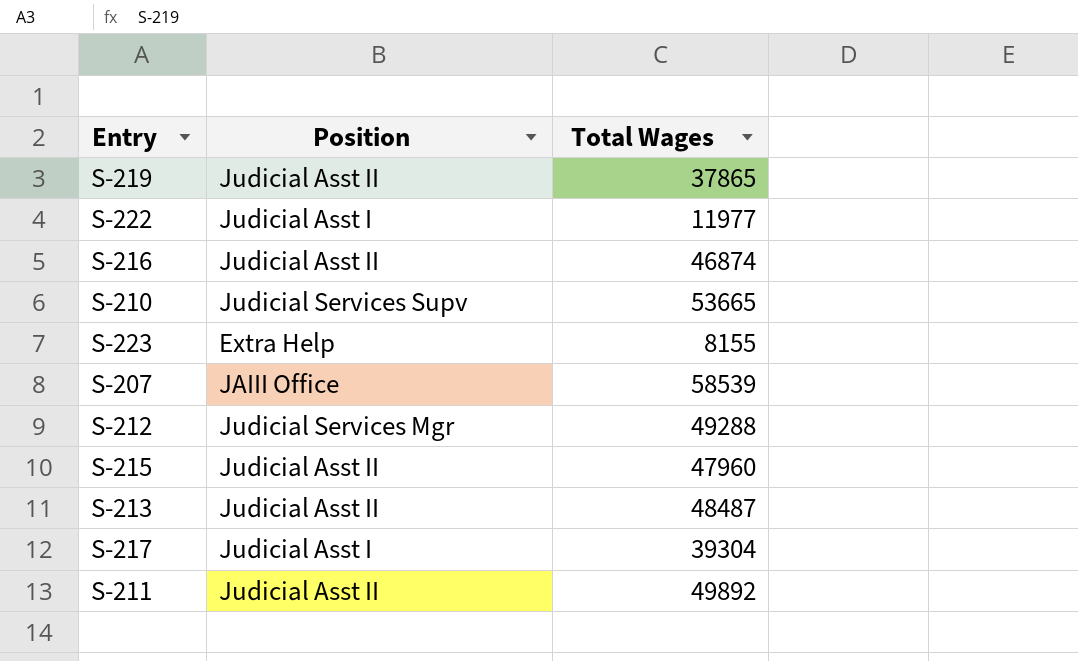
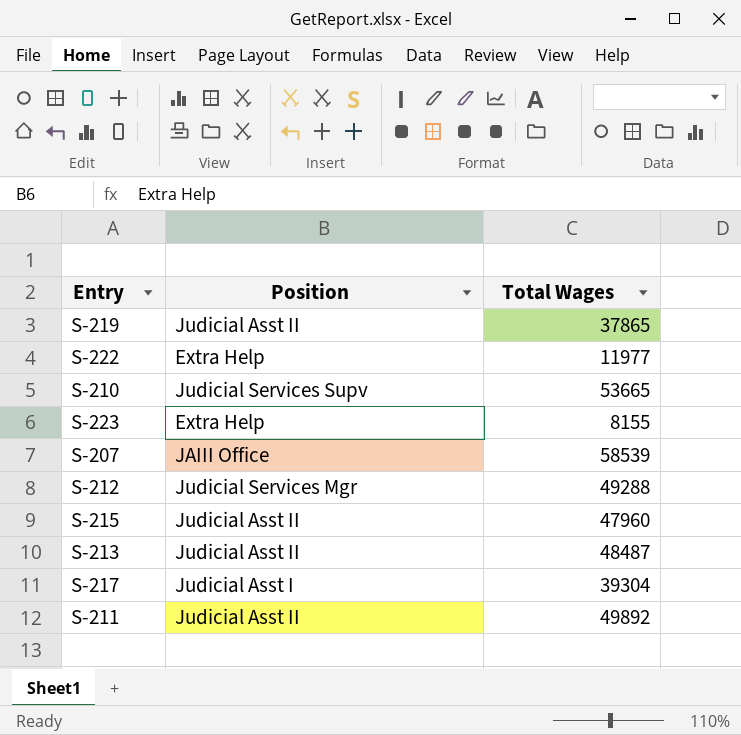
row S-216: Judicial Asst II | 46874 -> none
S-222 | Position: Judicial Asst I -> Extra Help

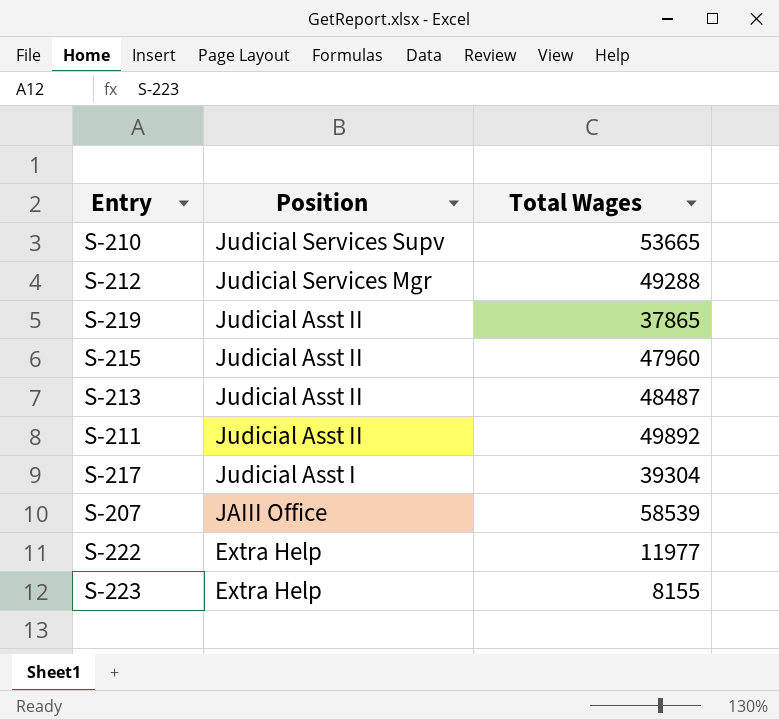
row order: none -> Position descending

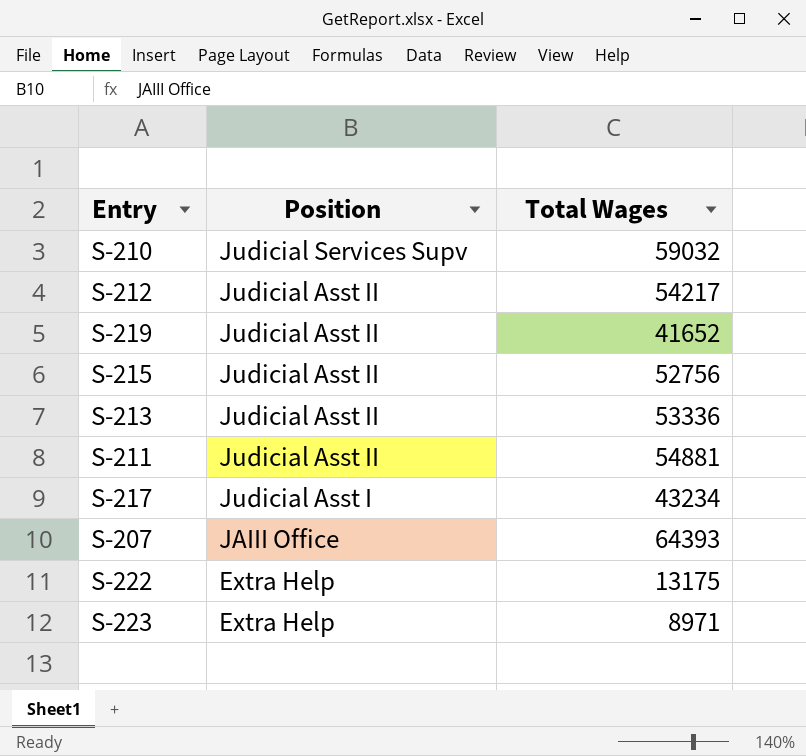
S-210 | Total Wages: 53665 -> 59032
S-212 | Position: Judicial Services Mgr -> Judicial Asst II
S-212 | Total Wages: 49288 -> 54217
S-219 | Total Wages: 37865 -> 41652
S-215 | Total Wages: 47960 -> 52756
S-213 | Total Wages: 48487 -> 53336
S-211 | Total Wages: 49892 -> 54881
S-217 | Total Wages: 39304 -> 43234
S-207 | Total Wages: 58539 -> 64393
S-222 | Total Wages: 11977 -> 13175
S-223 | Total Wages: 8155 -> 8971

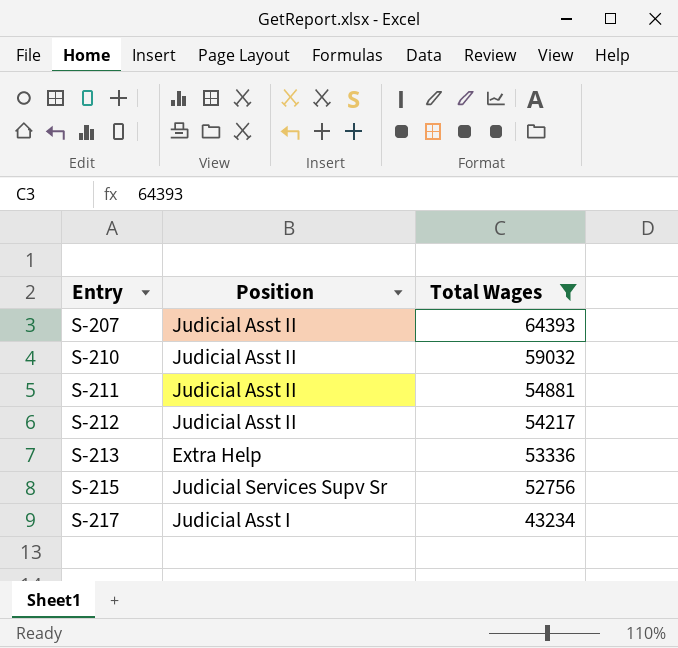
filter: none -> Total Wages >= 43234
row order: Position descending -> Entry ascending
S-207 | Position: JAIII Office -> Judicial Asst II
S-210 | Position: Judicial Services Supv -> Judicial Asst II
S-213 | Position: Judicial Asst II -> Extra Help
S-215 | Position: Judicial Asst II -> Judicial Services Supv Sr

